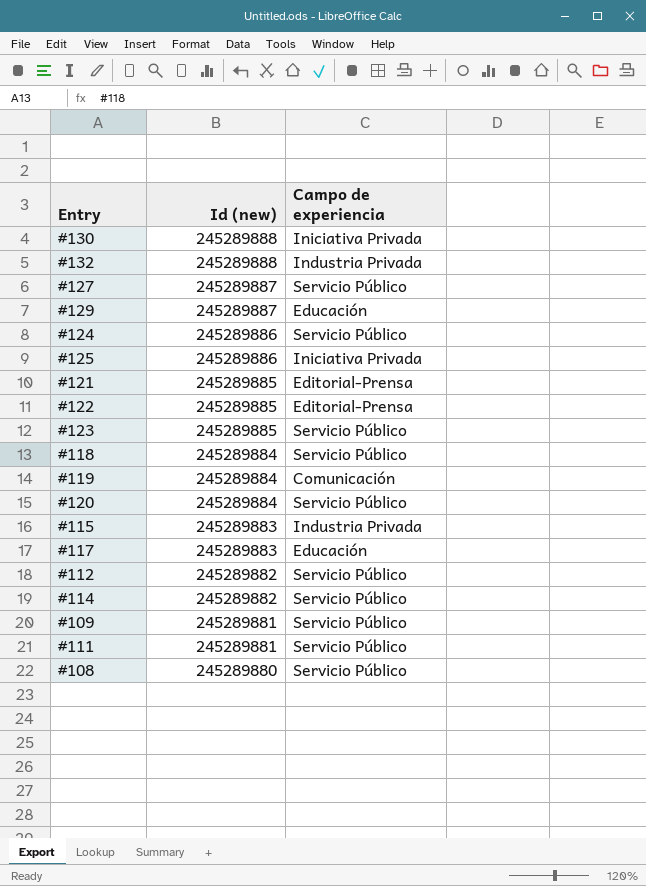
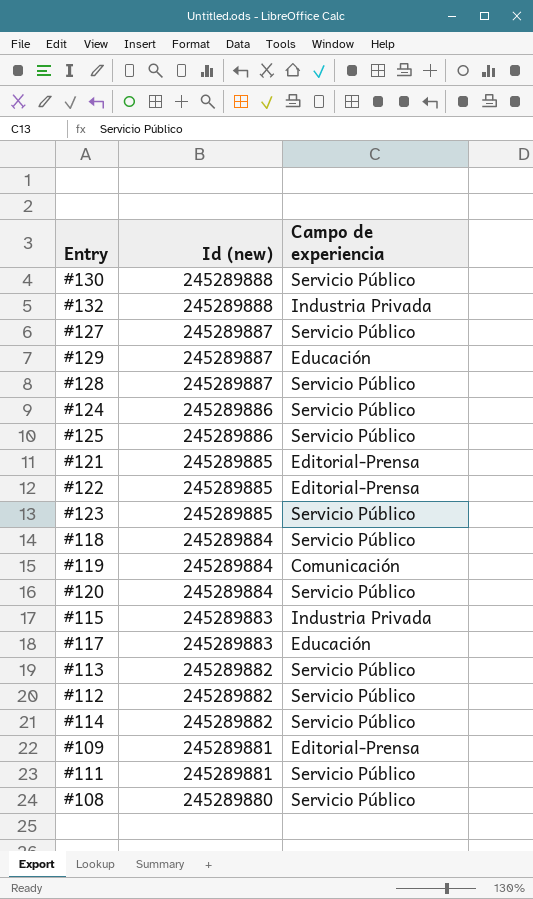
#130 | Campo de experiencia: Iniciativa Privada -> Servicio Público
row #128: none -> 245289887 | Servicio Público
#125 | Campo de experiencia: Iniciativa Privada -> Servicio Público
row #113: none -> 245289882 | Servicio Público
#109 | Campo de experiencia: Servicio Público -> Editorial-Prensa

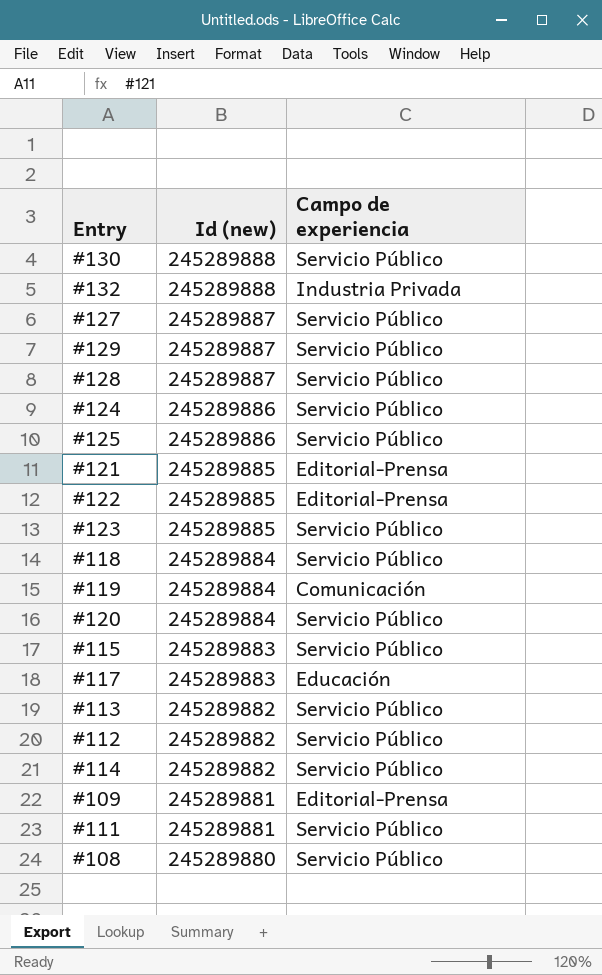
#129 | Campo de experiencia: Educación -> Servicio Público
#115 | Campo de experiencia: Industria Privada -> Servicio Público

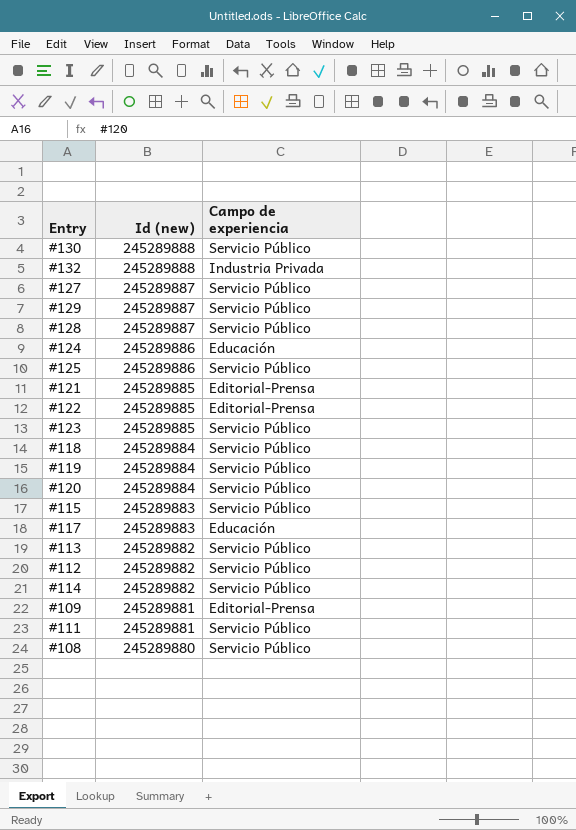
#124 | Campo de experiencia: Servicio Público -> Educación
#119 | Campo de experiencia: Comunicación -> Servicio Público

